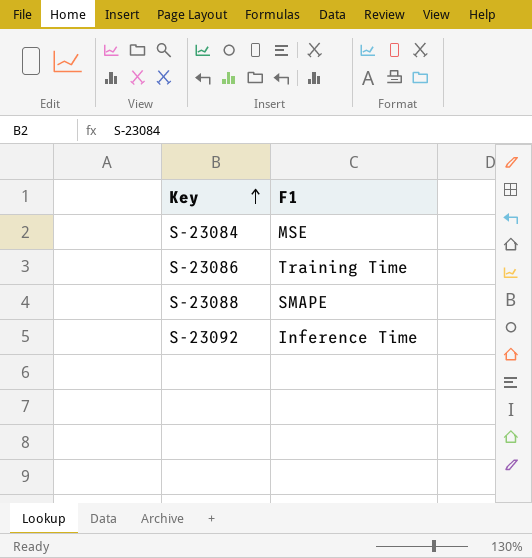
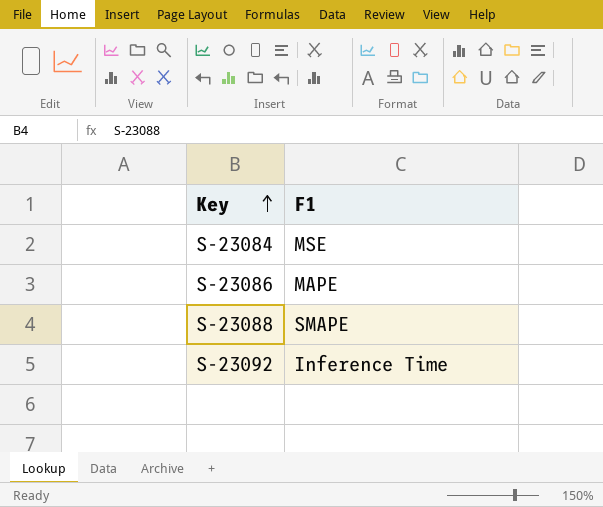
S-23086 | F1: Training Time -> MAPE

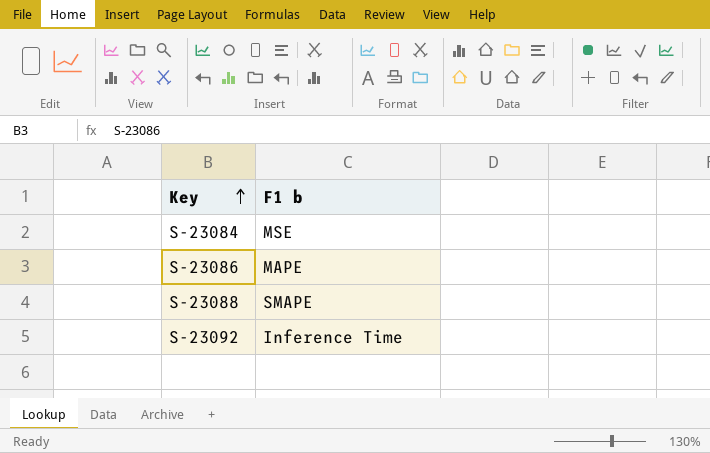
column name: F1 -> F1 b

